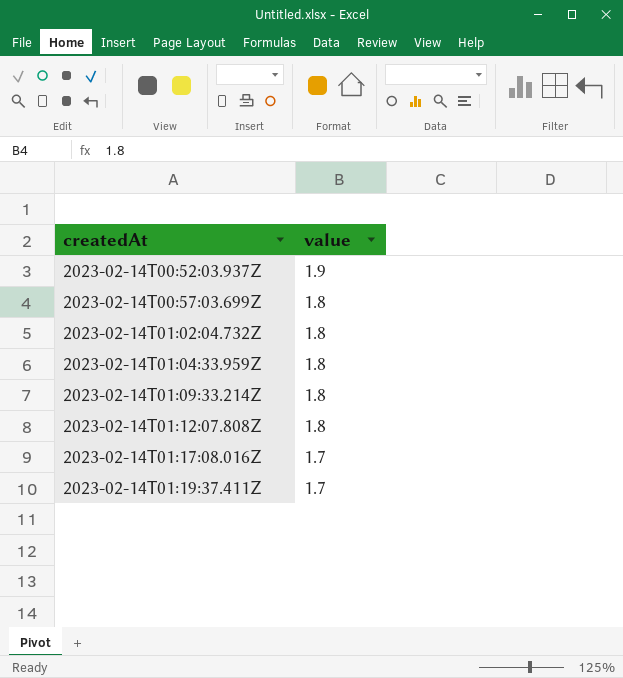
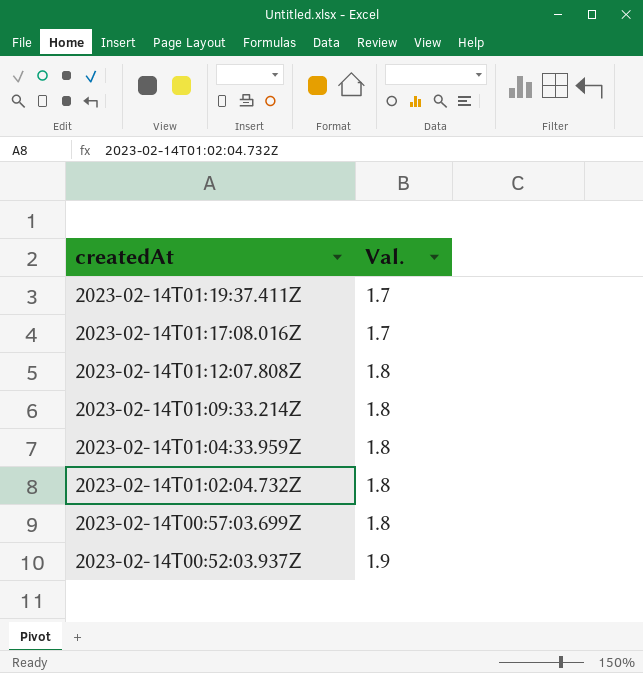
row order: createdAt ascending -> createdAt descending
column name: value -> Val.

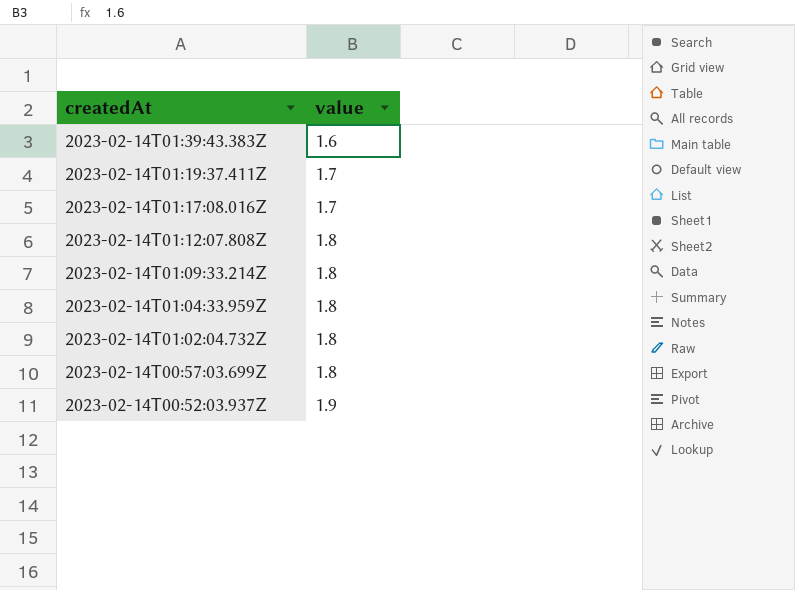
column name: Val. -> value
row 2023-02-14T01:39:43.383Z: none -> 1.6

